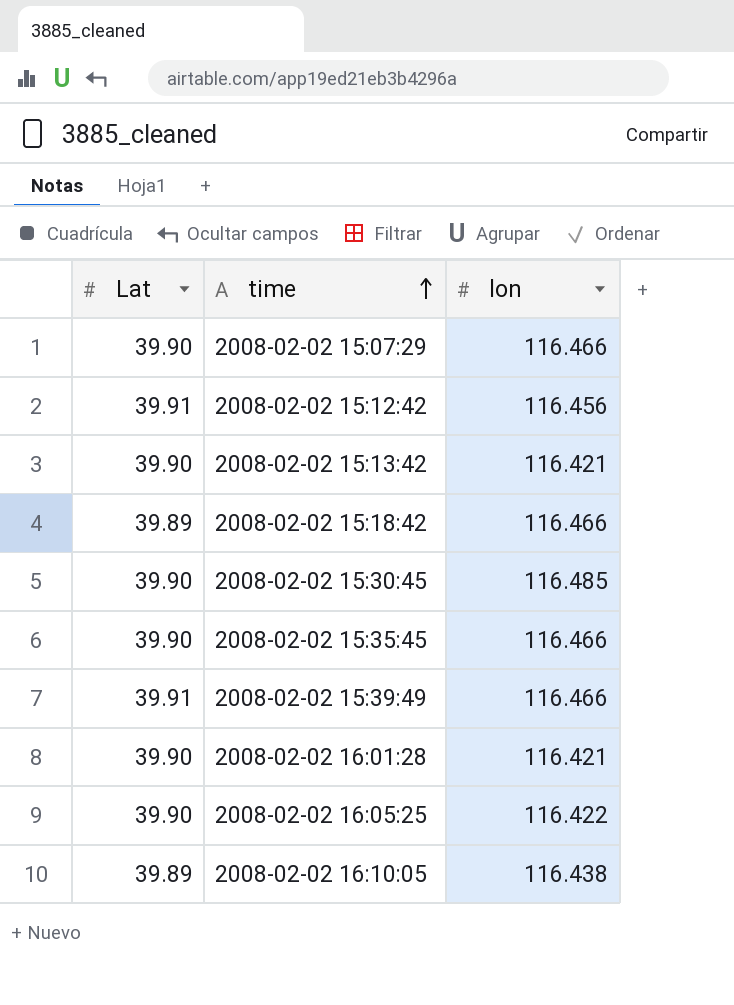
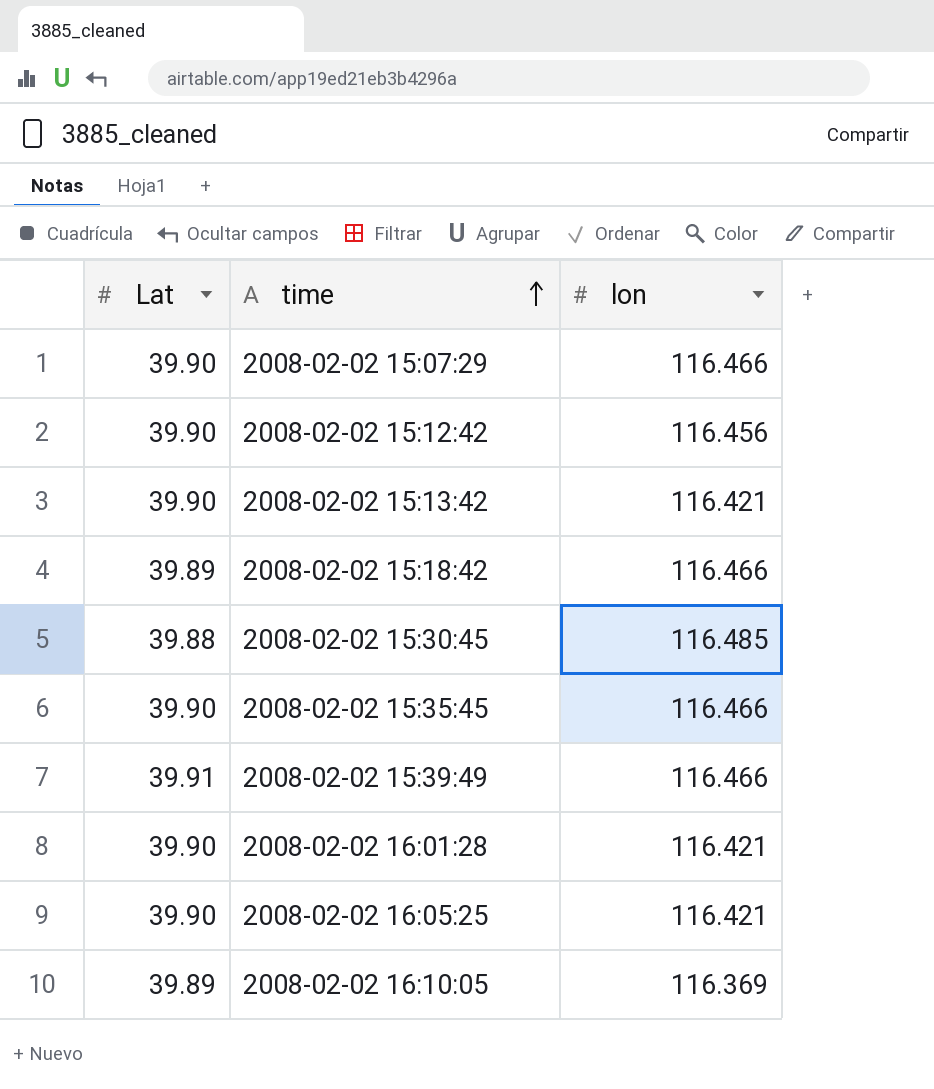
2008-02-02 15:12:42 | Lat: 39.91 -> 39.90
2008-02-02 15:30:45 | Lat: 39.90 -> 39.88
2008-02-02 16:05:25 | lon: 116.422 -> 116.421
2008-02-02 16:10:05 | lon: 116.438 -> 116.369

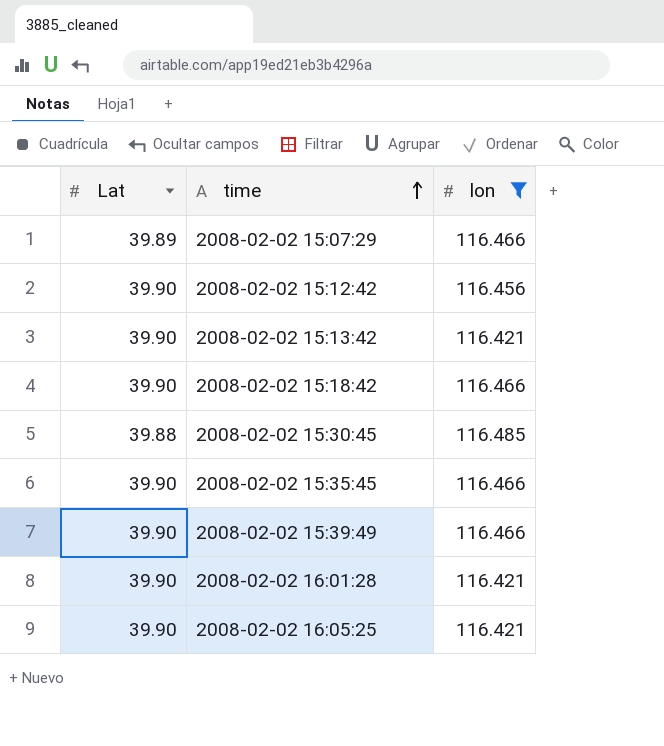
filter: none -> lon != 116.369
2008-02-02 15:07:29 | Lat: 39.90 -> 39.89
2008-02-02 15:18:42 | Lat: 39.89 -> 39.90
2008-02-02 15:39:49 | Lat: 39.91 -> 39.90

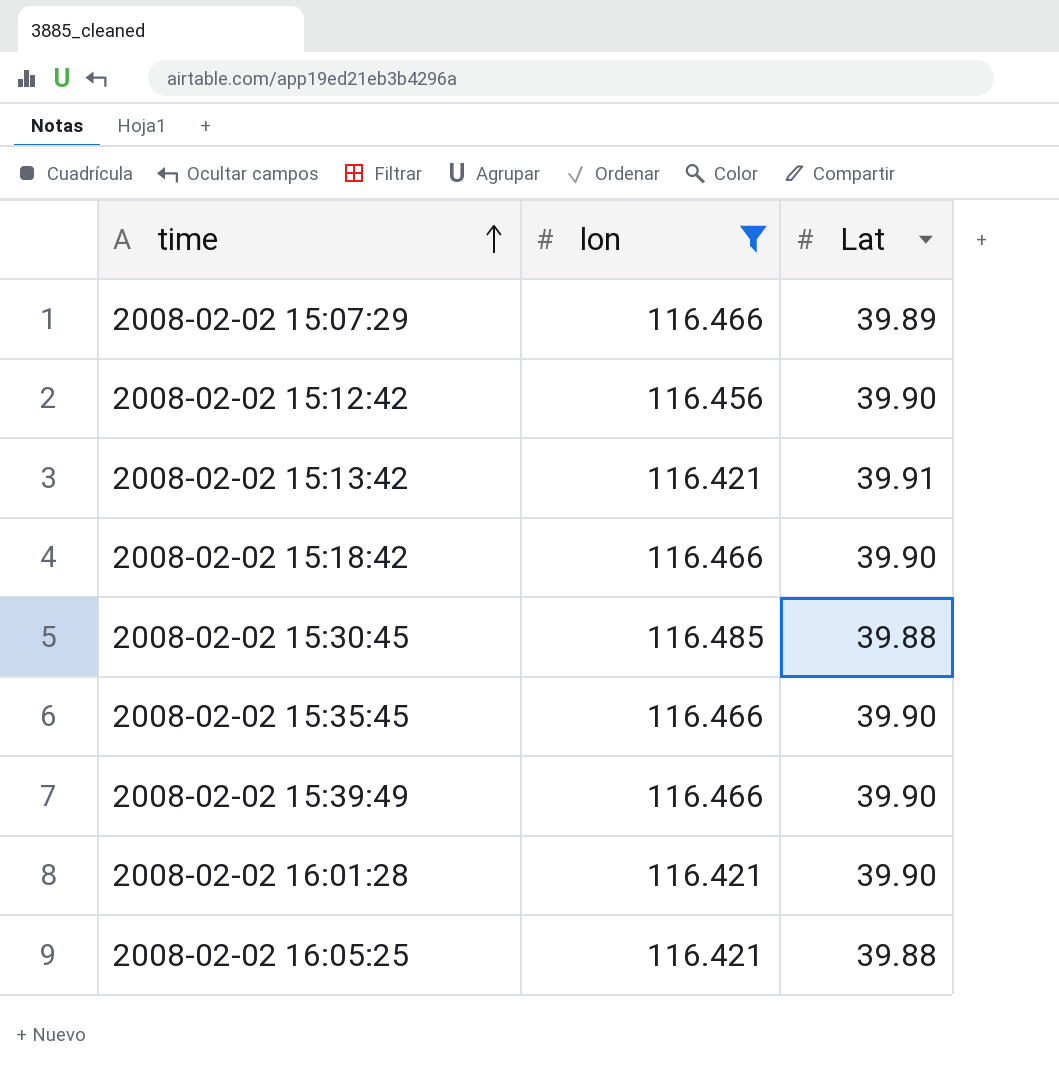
column Lat | position: 1 -> 3
2008-02-02 15:13:42 | Lat: 39.90 -> 39.91
2008-02-02 16:05:25 | Lat: 39.90 -> 39.88

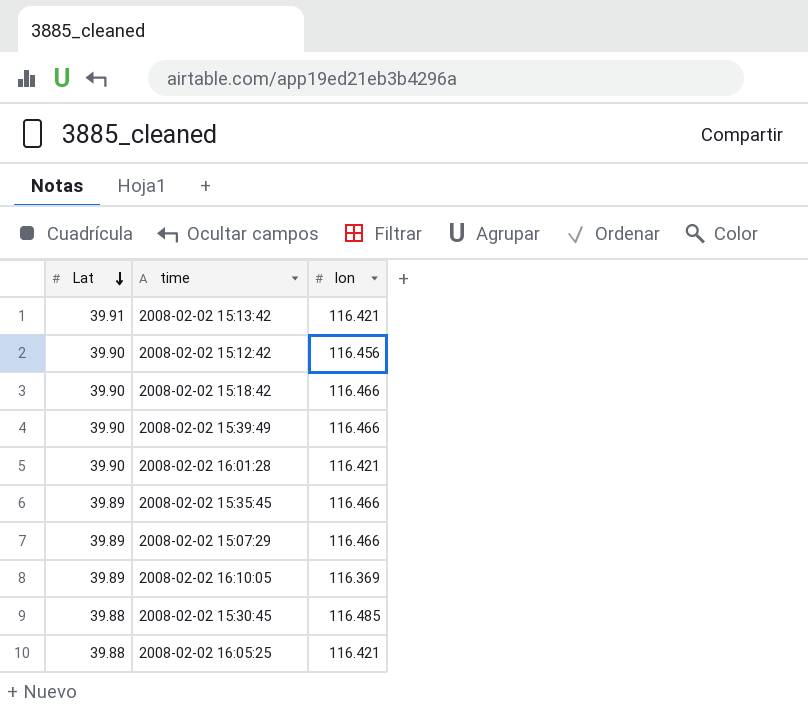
filter: lon != 116.369 -> none
row order: time ascending -> Lat descending
column Lat | position: 3 -> 1
2008-02-02 15:35:45 | Lat: 39.90 -> 39.89

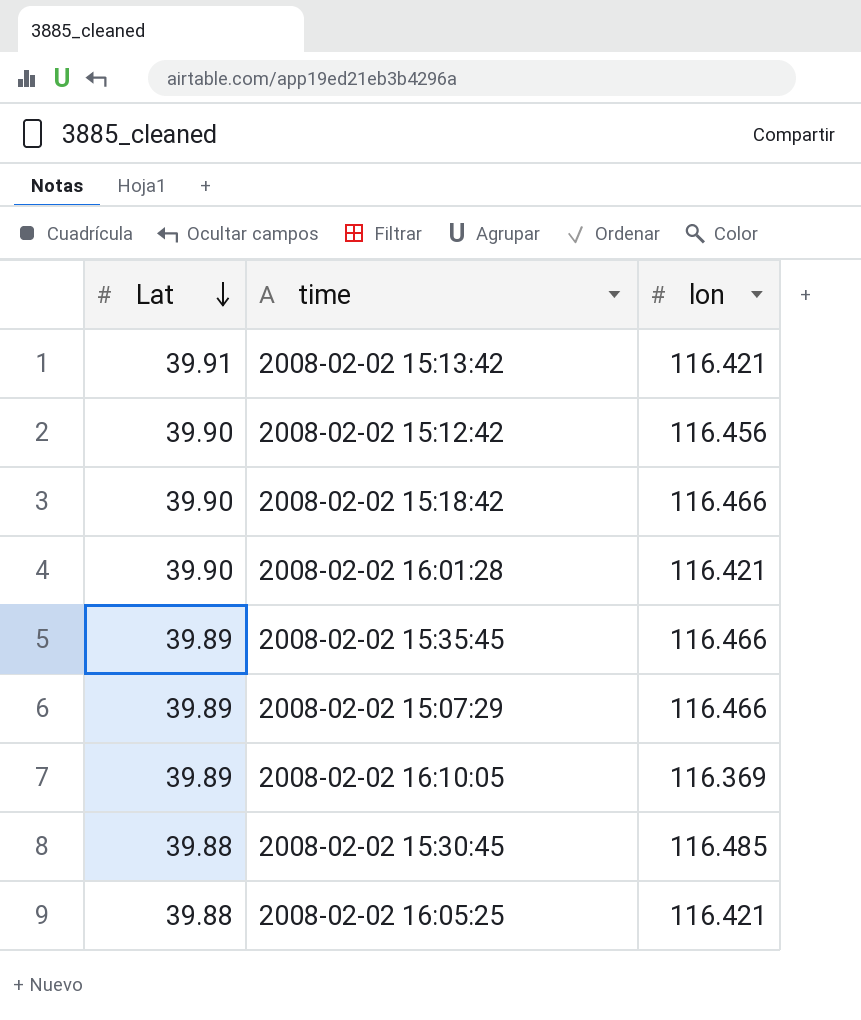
row 2008-02-02 15:39:49: 39.90 | 116.466 -> none

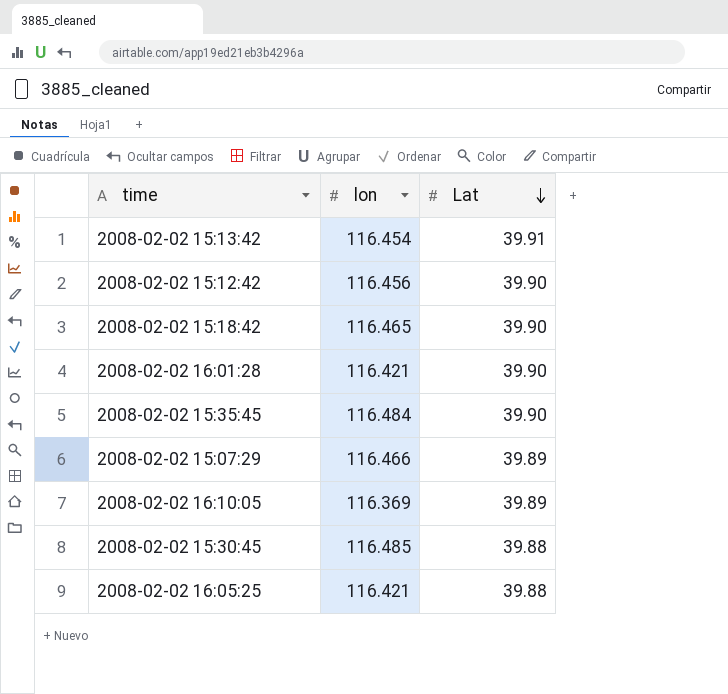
column Lat | position: 1 -> 3
2008-02-02 15:13:42 | lon: 116.421 -> 116.454
2008-02-02 15:18:42 | lon: 116.466 -> 116.465
2008-02-02 15:35:45 | lon: 116.466 -> 116.484
2008-02-02 15:35:45 | Lat: 39.89 -> 39.90

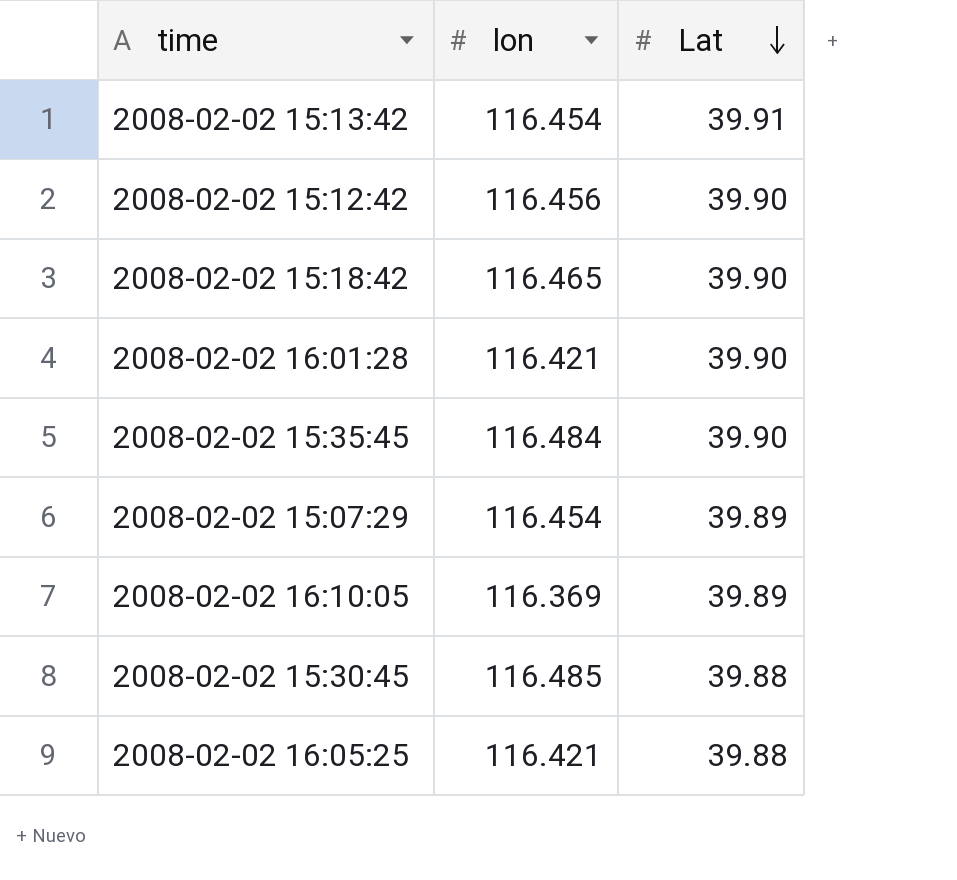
2008-02-02 15:07:29 | lon: 116.466 -> 116.454

